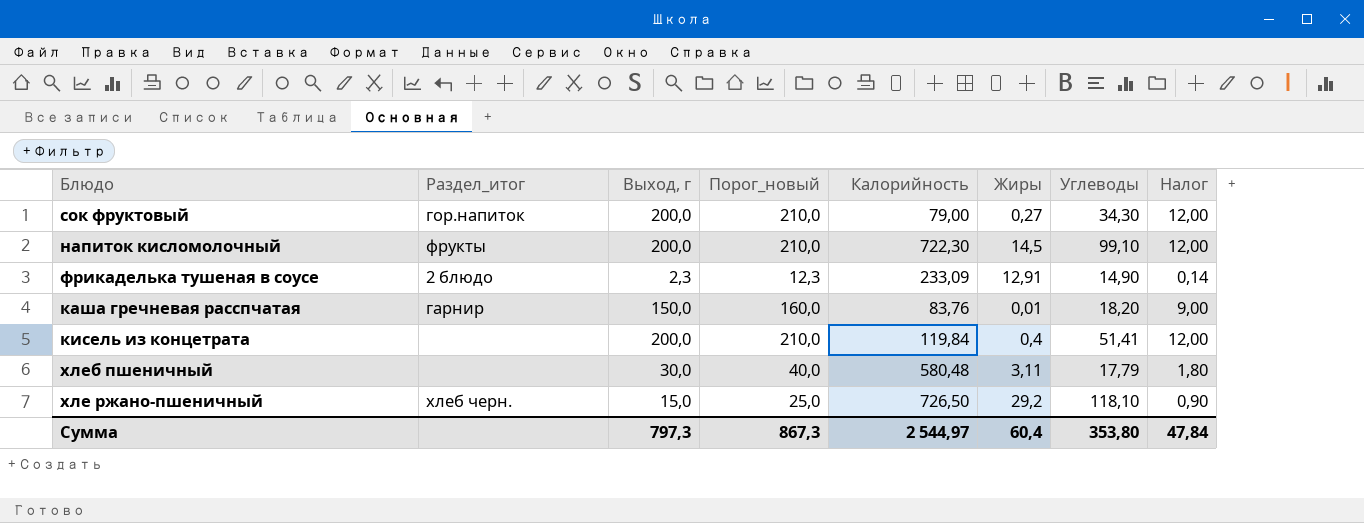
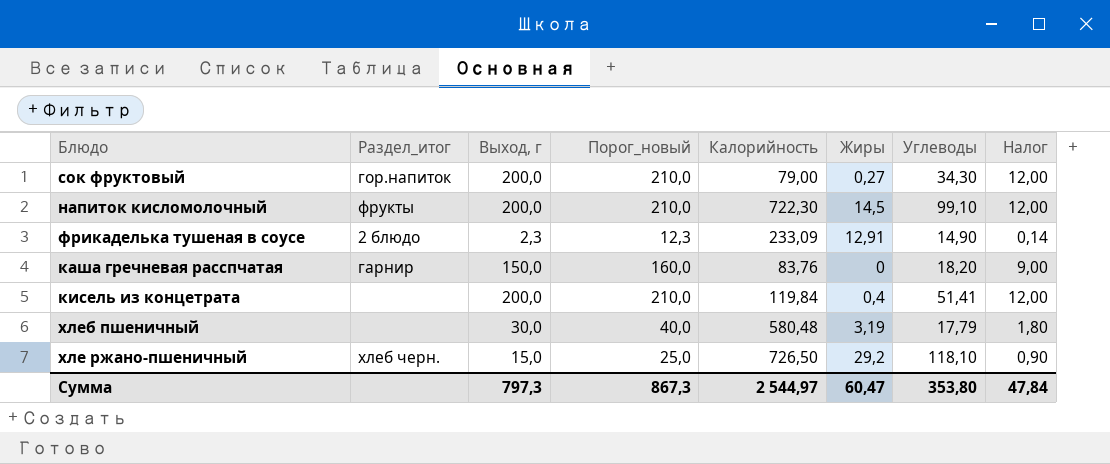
каша гречневая расспчатая | Жиры: 0,01 -> 0
хлеб пшеничный | Жиры: 3,11 -> 3,19
Сумма | Жиры: 60,4 -> 60,47

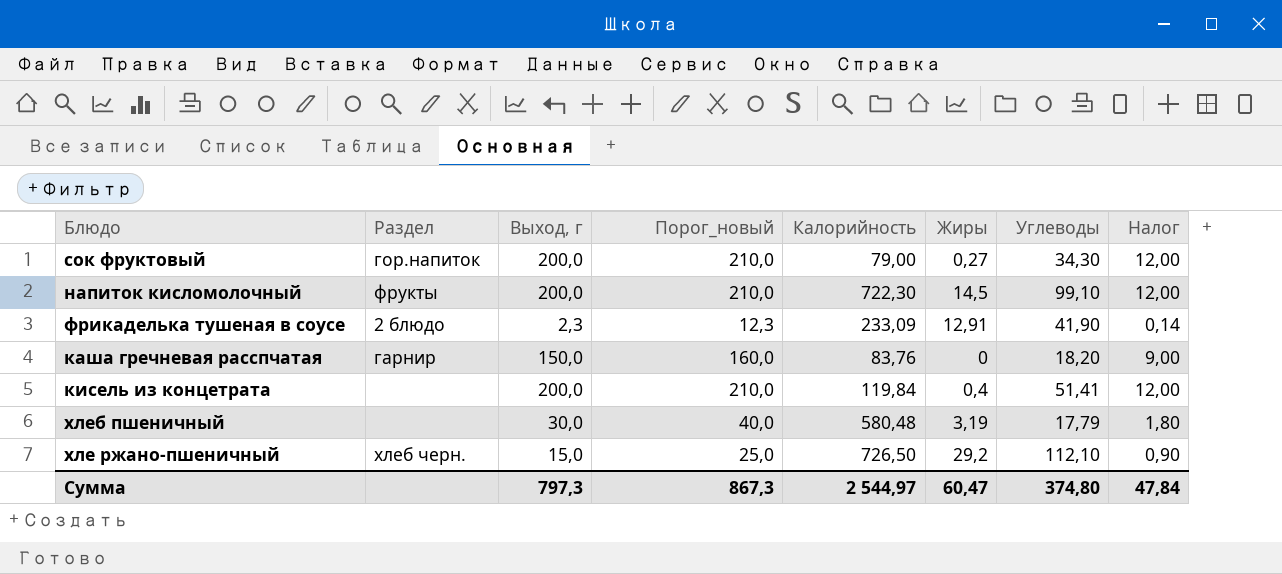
column name: Раздел_итог -> Раздел
фрикаделька тушеная в соусе | Углеводы: 14,90 -> 41,90
хле ржано-пшеничный | Углеводы: 118,10 -> 112,10
Сумма | Углеводы: 353,80 -> 374,80

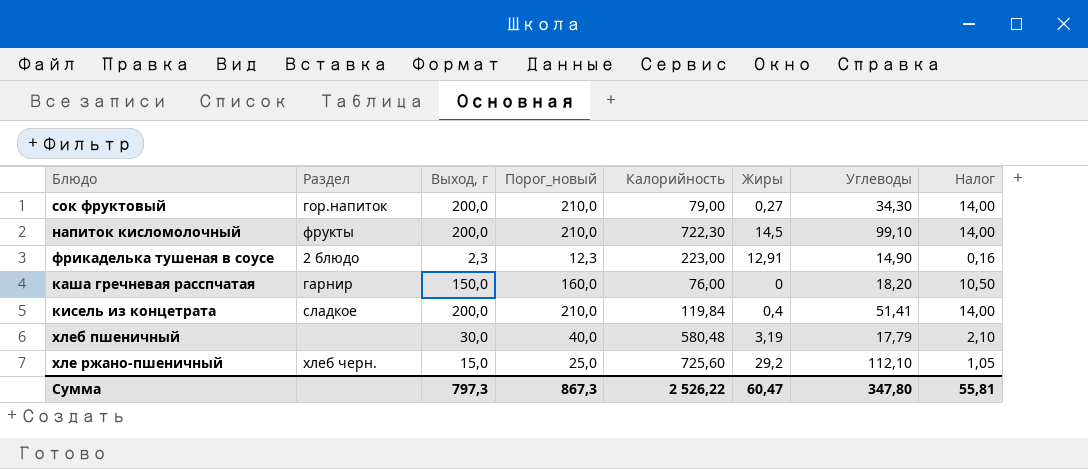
column Налог | formula: [Выход, г] * 0,06 -> [Выход, г] * 0,07
фрикаделька тушеная в соусе | Калорийность: 233,09 -> 223,00
фрикаделька тушеная в соусе | Углеводы: 41,90 -> 14,90
каша гречневая расспчатая | Калорийность: 83,76 -> 76,00
кисель из концетрата | Раздел: none -> сладкое
хле ржано-пшеничный | Калорийность: 726,50 -> 725,60
Сумма | Калорийность: 2 544,97 -> 2 526,22
Сумма | Углеводы: 374,80 -> 347,80
Сумма | Налог: 47,84 -> 55,81

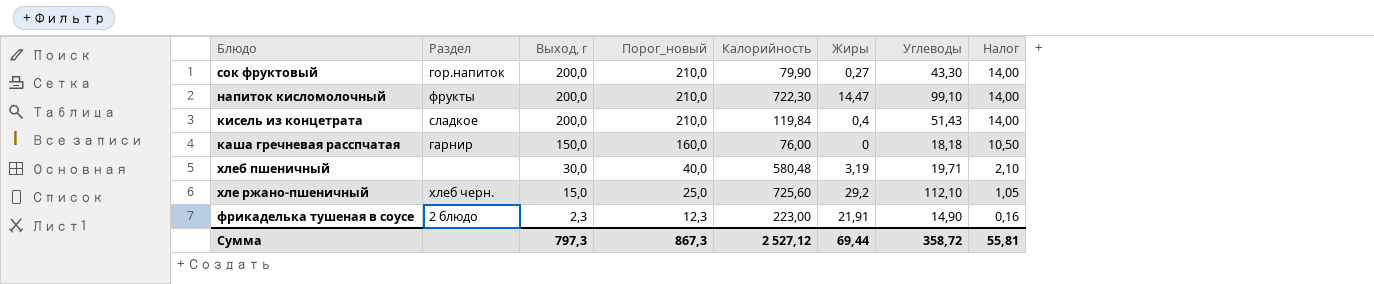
row order: none -> Выход, г descending
сок фруктовый | Калорийность: 79,00 -> 79,90
сок фруктовый | Углеводы: 34,30 -> 43,30
напиток кисломолочный | Жиры: 14,5 -> 14,47
кисель из концетрата | Углеводы: 51,41 -> 51,43
каша гречневая расспчатая | Углеводы: 18,20 -> 18,18
хлеб пшеничный | Углеводы: 17,79 -> 19,71
фрикаделька тушеная в соусе | Жиры: 12,91 -> 21,91
Сумма | Калорийность: 2 526,22 -> 2 527,12
Сумма | Жиры: 60,47 -> 69,44
Сумма | Углеводы: 347,80 -> 358,72

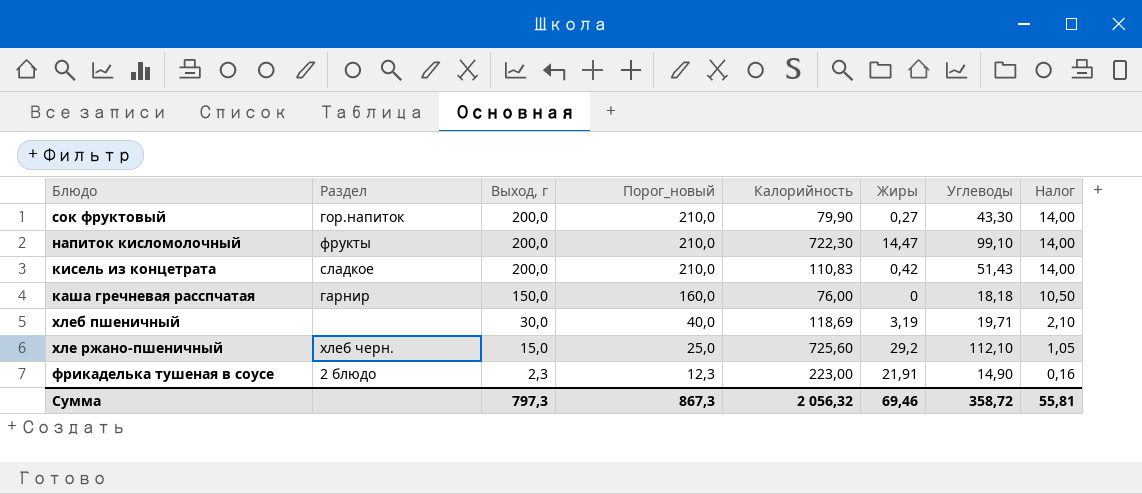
кисель из концетрата | Калорийность: 119,84 -> 110,83
кисель из концетрата | Жиры: 0,4 -> 0,42
хлеб пшеничный | Калорийность: 580,48 -> 118,69
Сумма | Калорийность: 2 527,12 -> 2 056,32
Сумма | Жиры: 69,44 -> 69,46

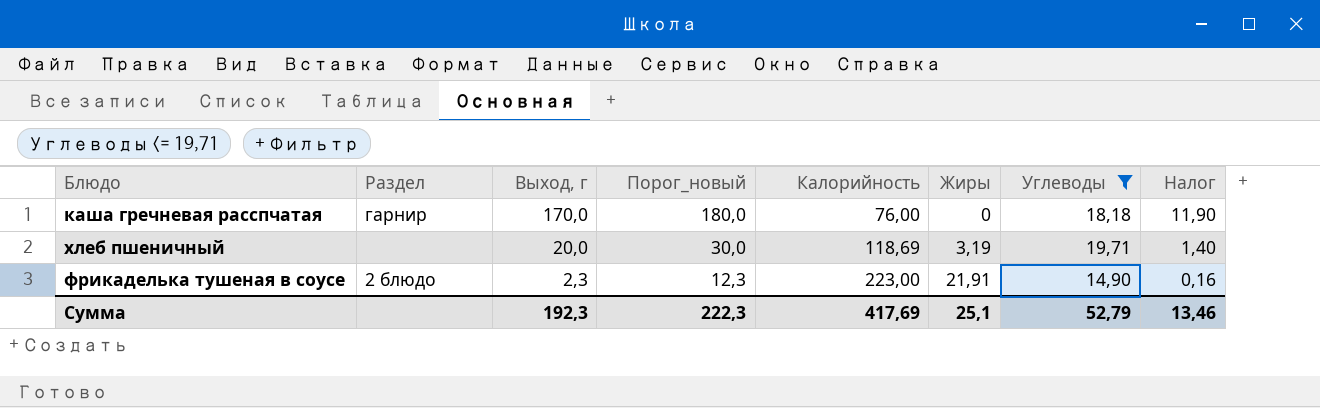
filter: none -> Углеводы <= 19,71
каша гречневая расспчатая | Выход, г: 150,0 -> 170,0
каша гречневая расспчатая | Порог_новый: 160,0 -> 180,0
каша гречневая расспчатая | Налог: 10,50 -> 11,90
хлеб пшеничный | Выход, г: 30,0 -> 20,0
хлеб пшеничный | Порог_новый: 40,0 -> 30,0
хлеб пшеничный | Налог: 2,10 -> 1,40
Сумма | Выход, г: 797,3 -> 192,3
Сумма | Порог_новый: 867,3 -> 222,3
Сумма | Калорийность: 2 056,32 -> 417,69
Сумма | Жиры: 69,46 -> 25,1
Сумма | Углеводы: 358,72 -> 52,79
Сумма | Налог: 55,81 -> 13,46

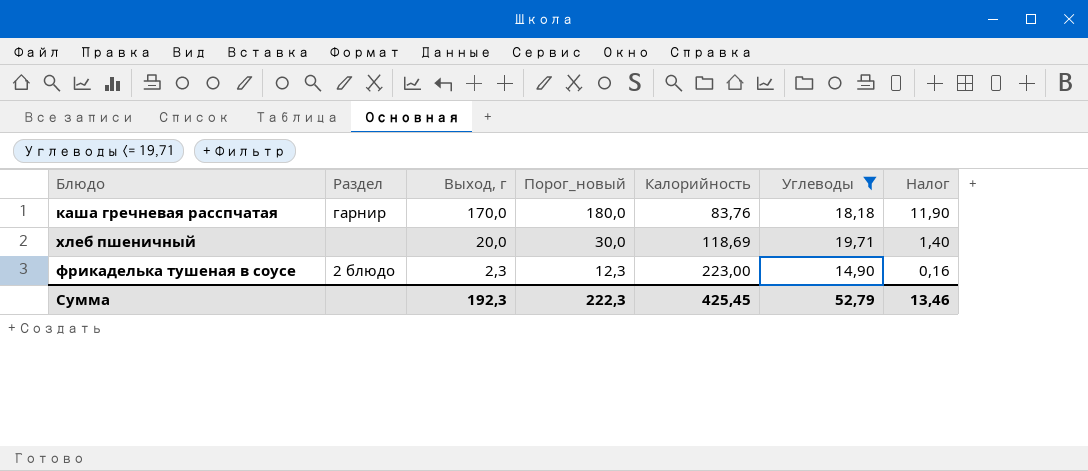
column Жиры | position: 6 -> none
каша гречневая расспчатая | Калорийность: 76,00 -> 83,76
Сумма | Калорийность: 417,69 -> 425,45

